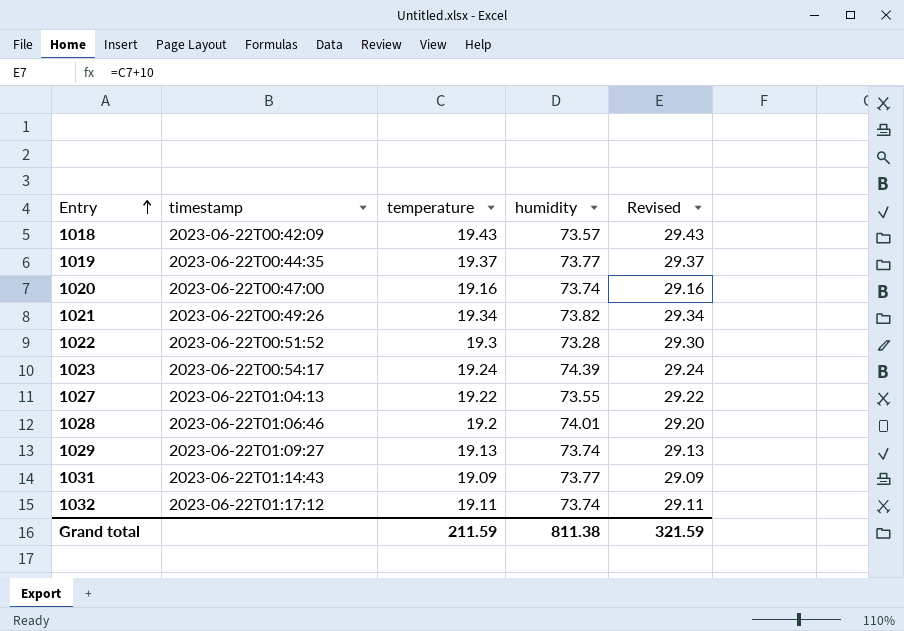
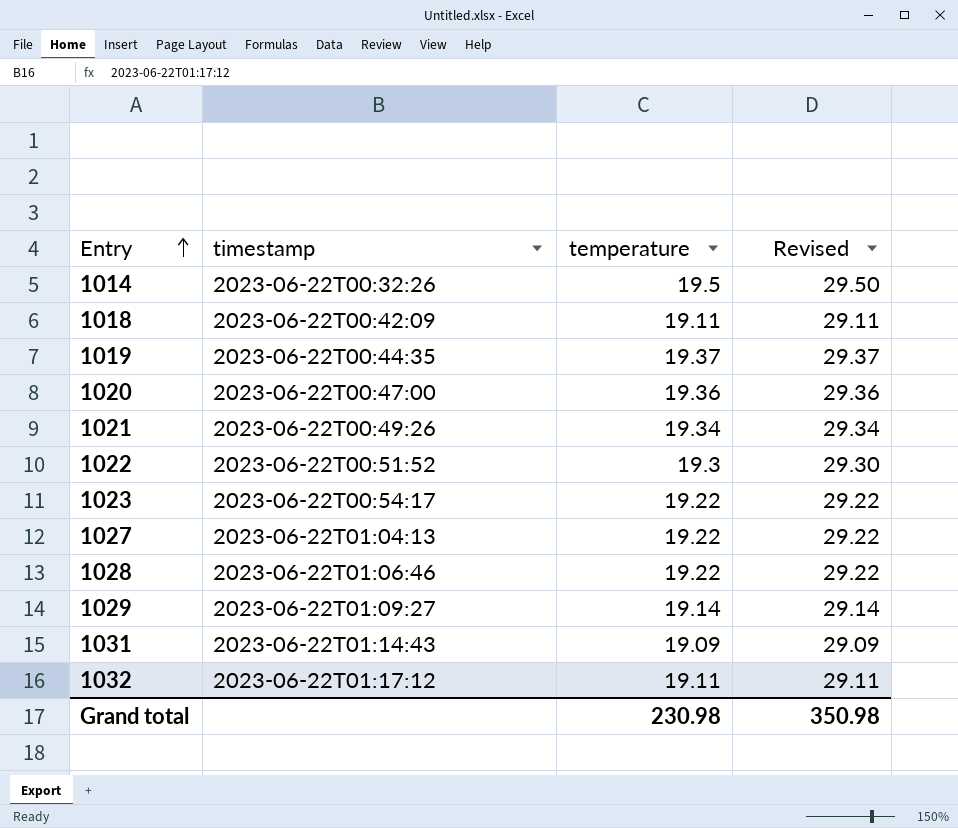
column humidity | position: 4 -> none
row 1014: none -> 2023-06-22T00:32:26 | 19.5 | 29.50
1018 | temperature: 19.43 -> 19.11
1018 | Revised: 29.43 -> 29.11
1020 | temperature: 19.16 -> 19.36
1020 | Revised: 29.16 -> 29.36
1023 | temperature: 19.24 -> 19.22
1023 | Revised: 29.24 -> 29.22
1028 | temperature: 19.2 -> 19.22
1028 | Revised: 29.20 -> 29.22
1029 | temperature: 19.13 -> 19.14
1029 | Revised: 29.13 -> 29.14
Grand total | temperature: 211.59 -> 230.98
Grand total | Revised: 321.59 -> 350.98

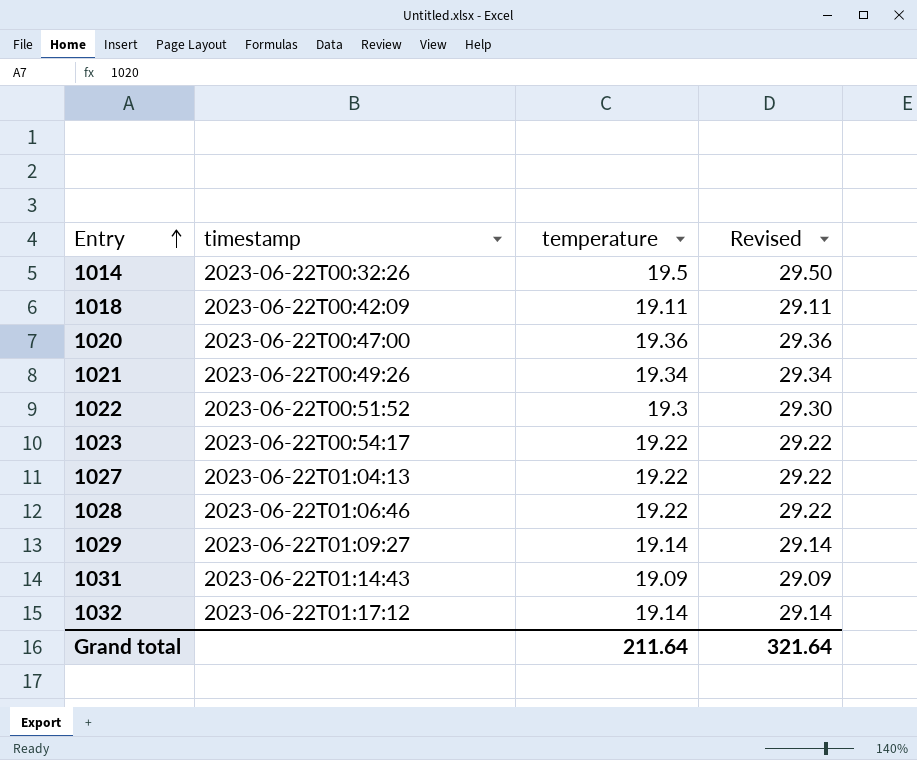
row 1019: 2023-06-22T00:44:35 | 19.37 | 29.37 -> none
1032 | temperature: 19.11 -> 19.14
1032 | Revised: 29.11 -> 29.14
Grand total | temperature: 230.98 -> 211.64
Grand total | Revised: 350.98 -> 321.64

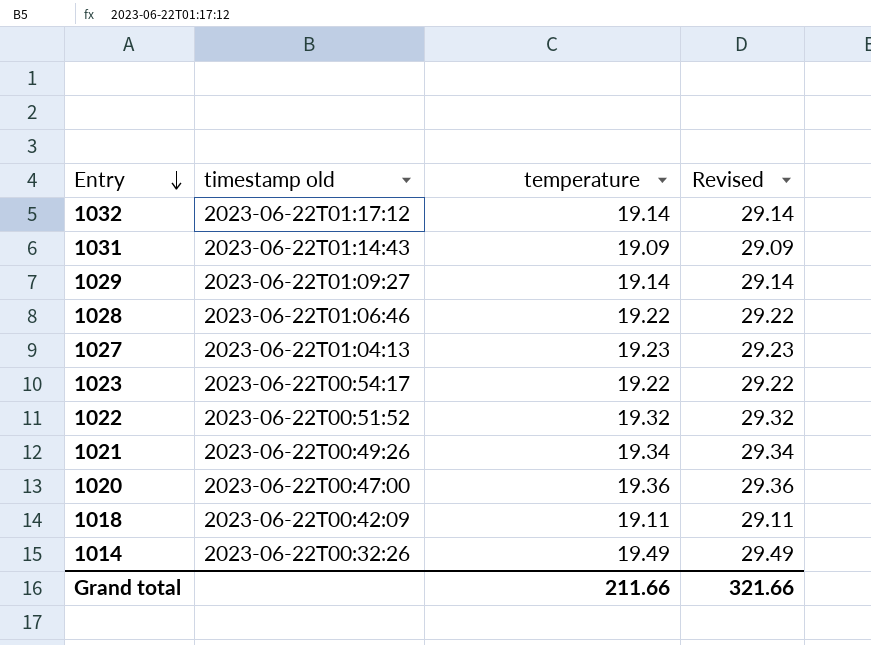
row order: Entry ascending -> Entry descending
column name: timestamp -> timestamp old
1027 | temperature: 19.22 -> 19.23
1027 | Revised: 29.22 -> 29.23
1022 | temperature: 19.3 -> 19.32
1022 | Revised: 29.30 -> 29.32
1014 | temperature: 19.5 -> 19.49
1014 | Revised: 29.50 -> 29.49
Grand total | temperature: 211.64 -> 211.66
Grand total | Revised: 321.64 -> 321.66

